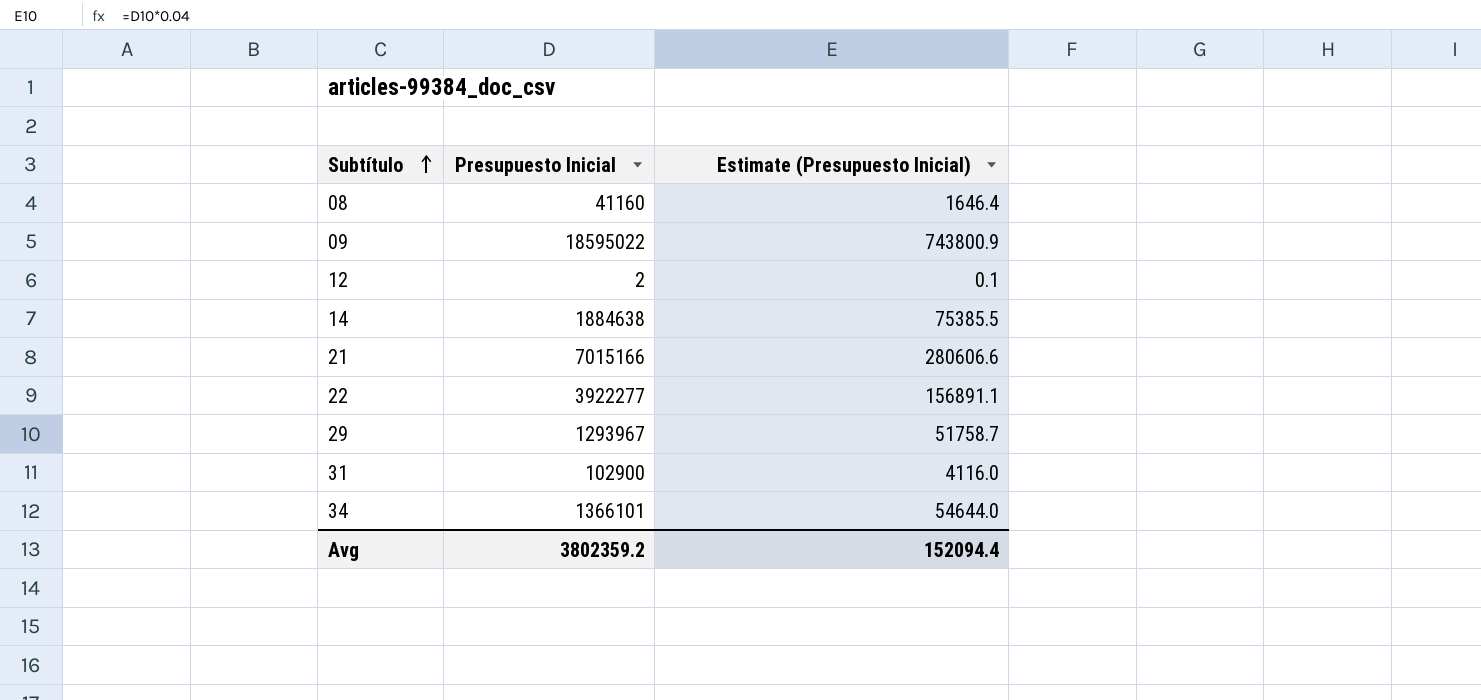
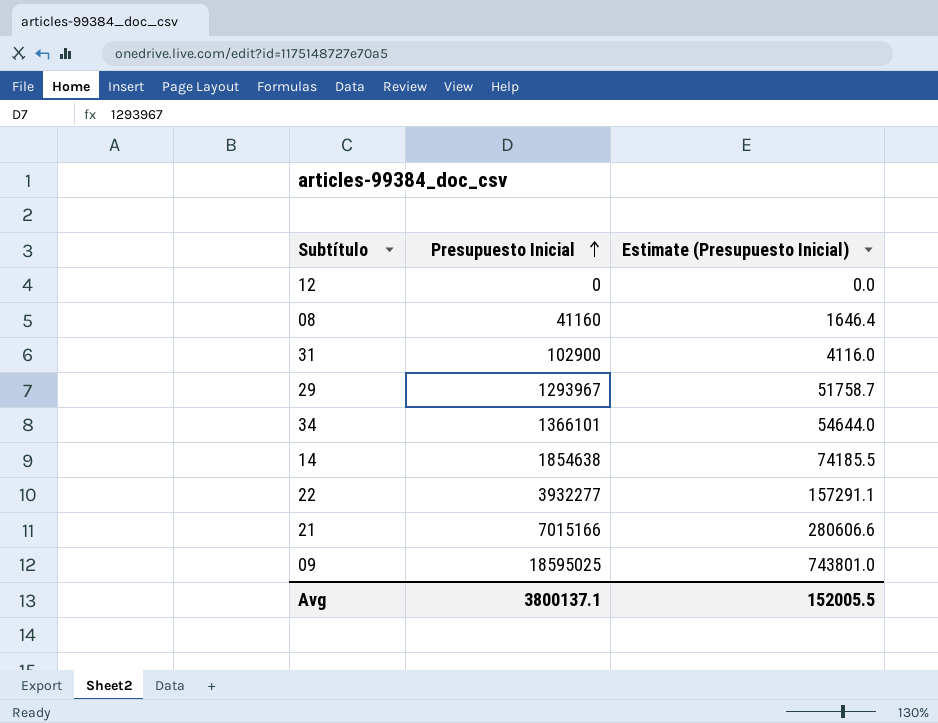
row order: Subtítulo ascending -> Presupuesto Inicial ascending
12 | Presupuesto Inicial: 2 -> 0
12 | Estimate (Presupuesto Inicial): 0.1 -> 0.0
14 | Presupuesto Inicial: 1884638 -> 1854638
14 | Estimate (Presupuesto Inicial): 75385.5 -> 74185.5
22 | Presupuesto Inicial: 3922277 -> 3932277
22 | Estimate (Presupuesto Inicial): 156891.1 -> 157291.1
09 | Presupuesto Inicial: 18595022 -> 18595025
09 | Estimate (Presupuesto Inicial): 743800.9 -> 743801.0
Avg | Presupuesto Inicial: 3802359.2 -> 3800137.1
Avg | Estimate (Presupuesto Inicial): 152094.4 -> 152005.5

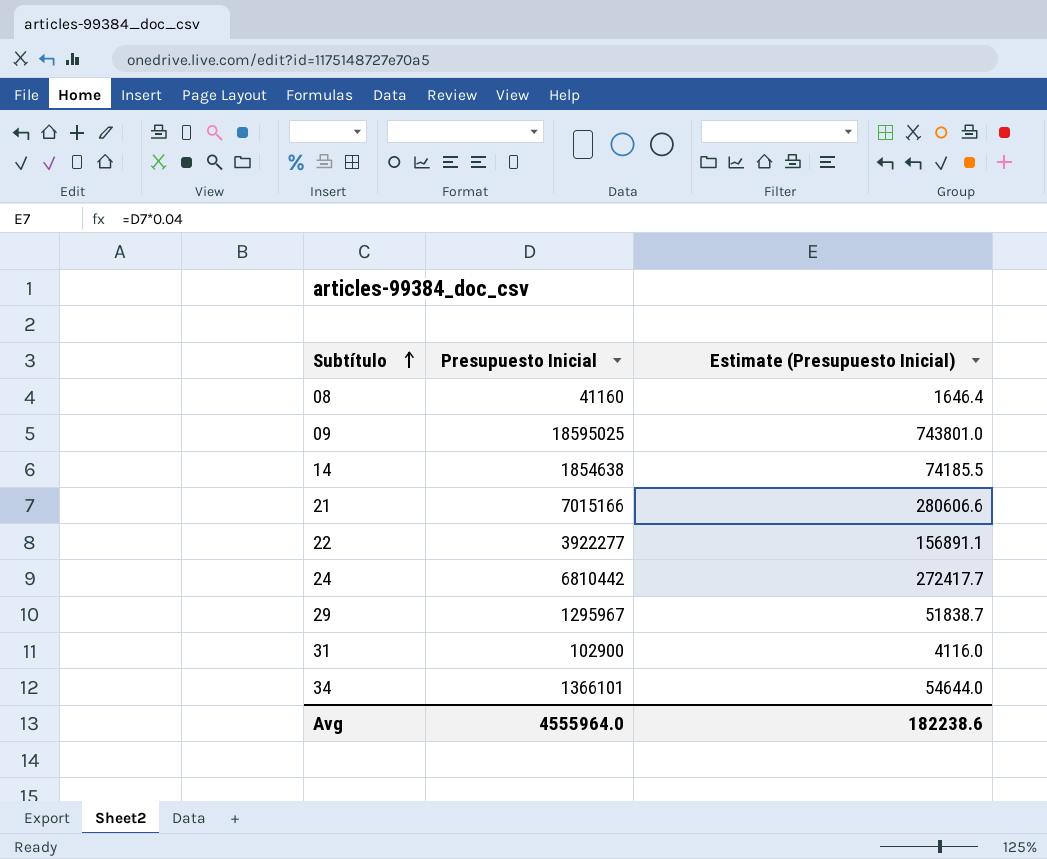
row order: Presupuesto Inicial ascending -> Subtítulo ascending
row 12: 0 | 0.0 -> none
22 | Presupuesto Inicial: 3932277 -> 3922277
22 | Estimate (Presupuesto Inicial): 157291.1 -> 156891.1
row 24: none -> 6810442 | 272417.7
29 | Presupuesto Inicial: 1293967 -> 1295967
29 | Estimate (Presupuesto Inicial): 51758.7 -> 51838.7
Avg | Presupuesto Inicial: 3800137.1 -> 4555964.0
Avg | Estimate (Presupuesto Inicial): 152005.5 -> 182238.6

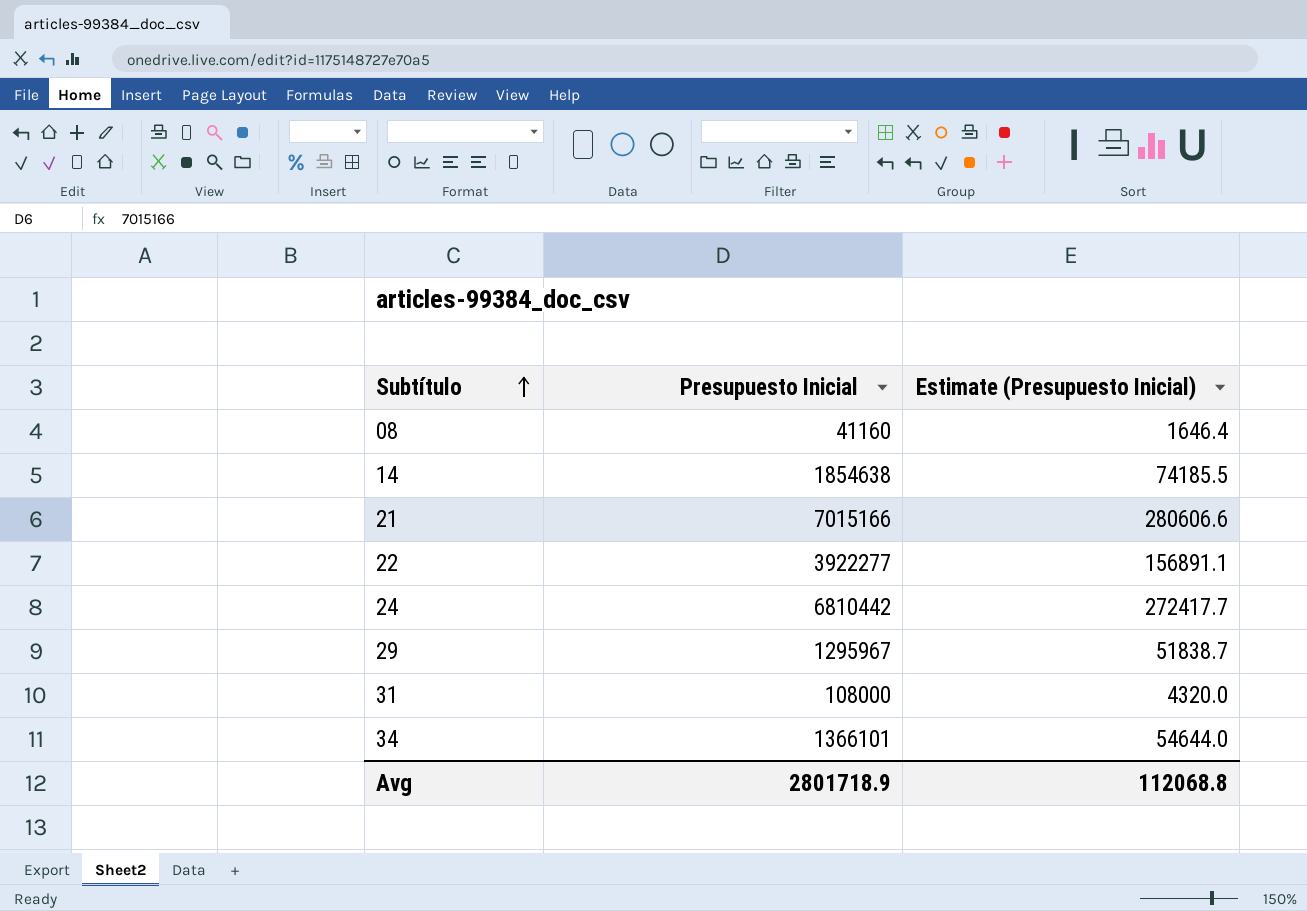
row 09: 18595025 | 743801.0 -> none
31 | Presupuesto Inicial: 102900 -> 108000
31 | Estimate (Presupuesto Inicial): 4116.0 -> 4320.0
Avg | Presupuesto Inicial: 4555964.0 -> 2801718.9
Avg | Estimate (Presupuesto Inicial): 182238.6 -> 112068.8

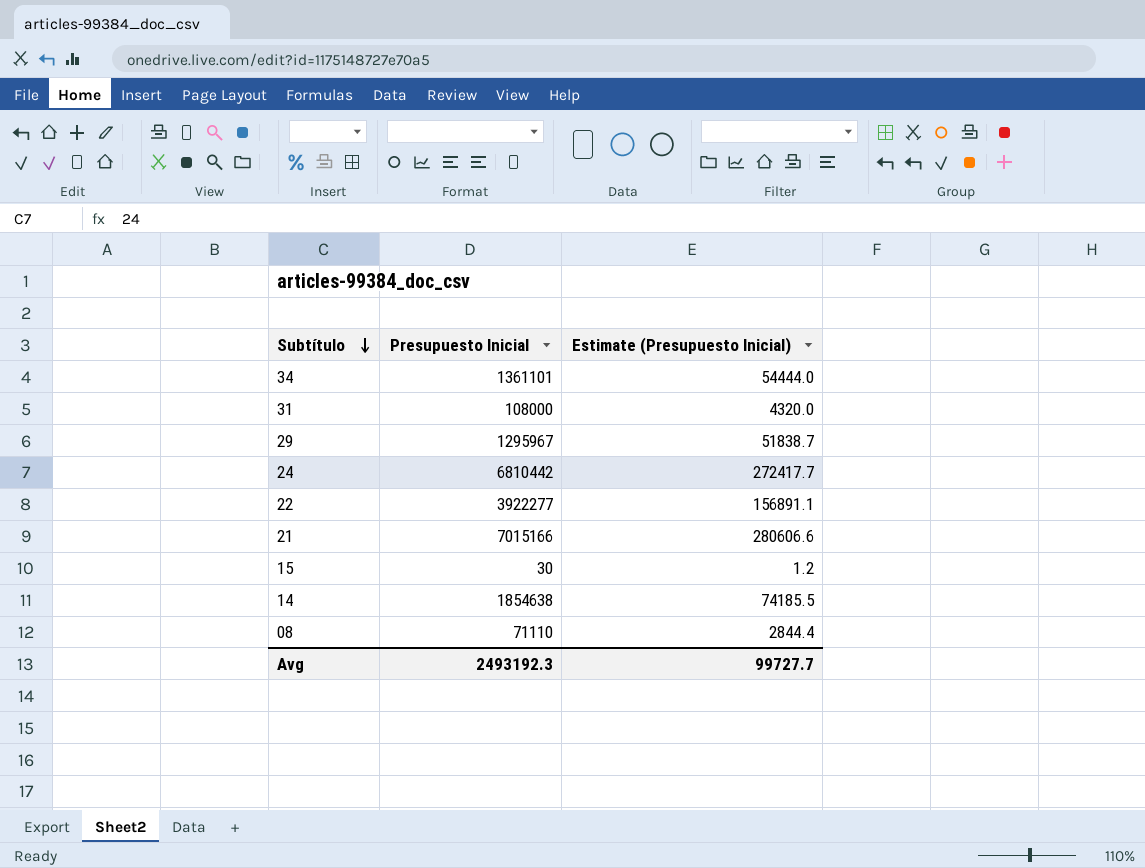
row order: Subtítulo ascending -> Subtítulo descending
34 | Presupuesto Inicial: 1366101 -> 1361101
34 | Estimate (Presupuesto Inicial): 54644.0 -> 54444.0
row 15: none -> 30 | 1.2
08 | Presupuesto Inicial: 41160 -> 71110
08 | Estimate (Presupuesto Inicial): 1646.4 -> 2844.4
Avg | Presupuesto Inicial: 2801718.9 -> 2493192.3
Avg | Estimate (Presupuesto Inicial): 112068.8 -> 99727.7

